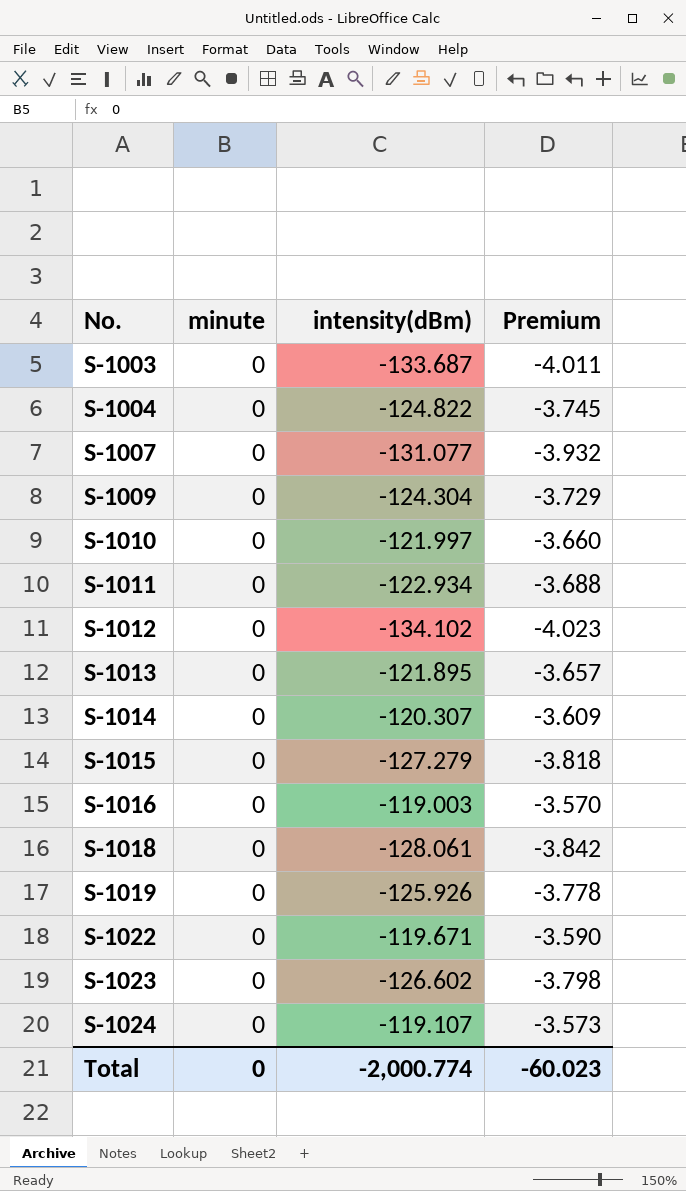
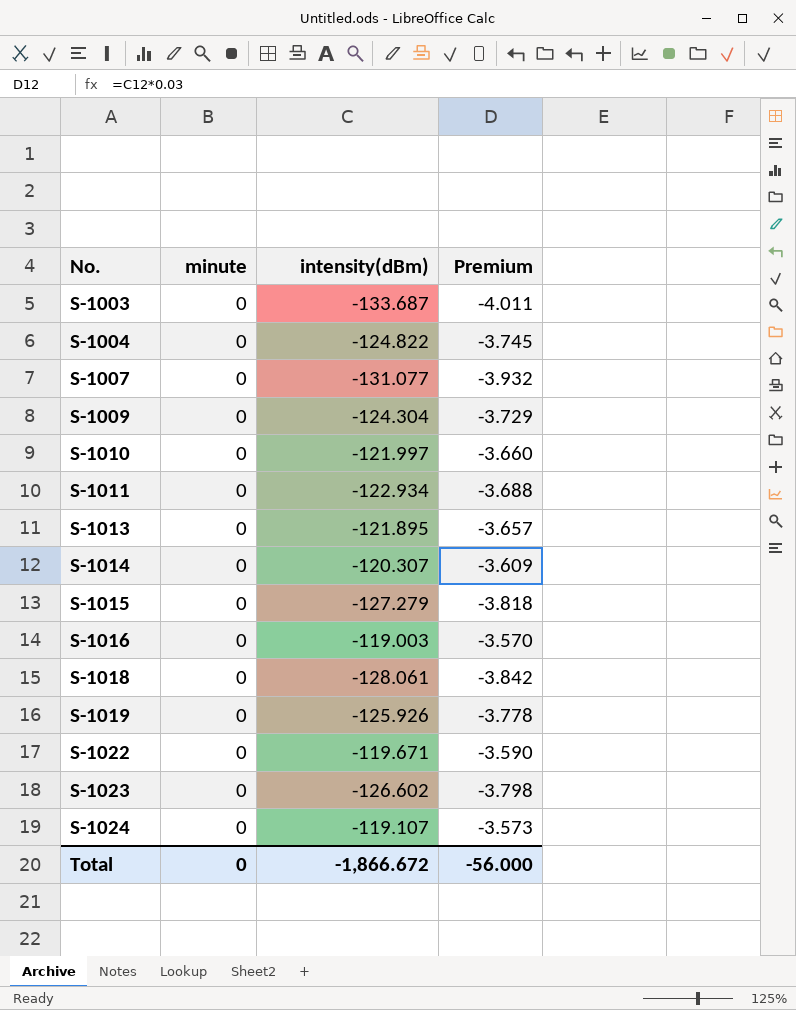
row S-1012: 0 | -134.102 | -4.023 -> none
Total | intensity(dBm): -2,000.774 -> -1,866.672
Total | Premium: -60.023 -> -56.000

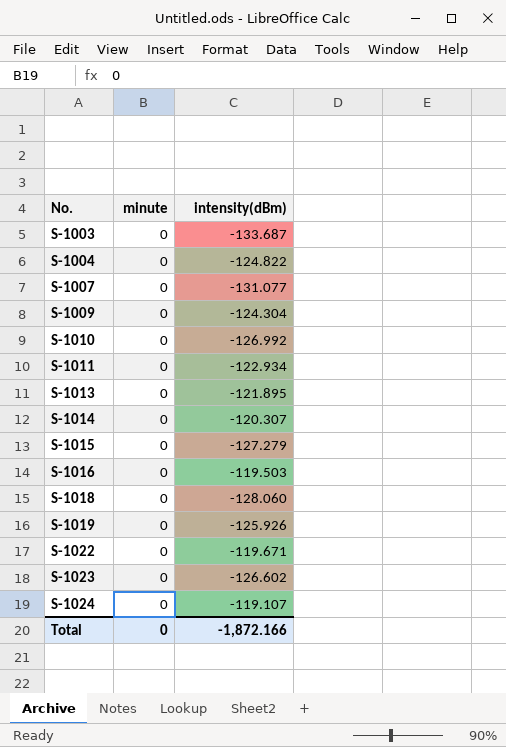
column Premium | formula: [intensity(dBm)] * 0.03 -> none
S-1010 | intensity(dBm): -121.997 -> -126.992
S-1016 | intensity(dBm): -119.003 -> -119.503
S-1018 | intensity(dBm): -128.061 -> -128.060
Total | intensity(dBm): -1,866.672 -> -1,872.166

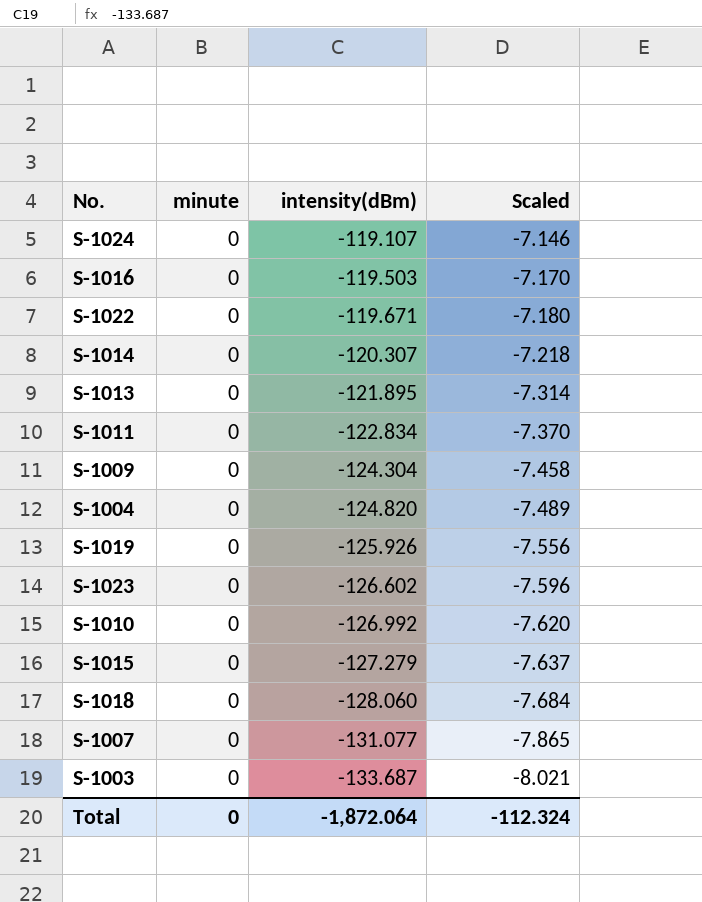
row order: No. ascending -> intensity(dBm) descending
column Scaled | formula: none -> [intensity(dBm)] * 0.06
S-1011 | intensity(dBm): -122.934 -> -122.834
S-1004 | intensity(dBm): -124.822 -> -124.820
Total | intensity(dBm): -1,872.166 -> -1,872.064

